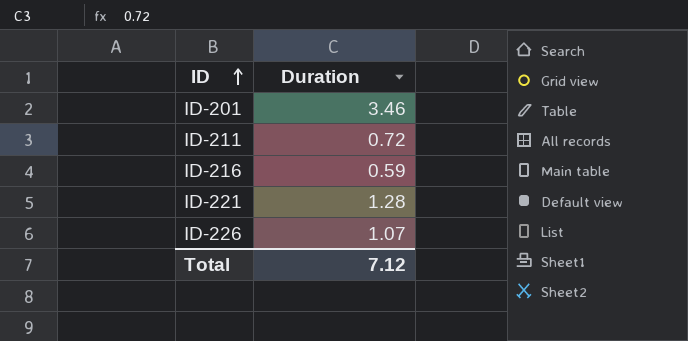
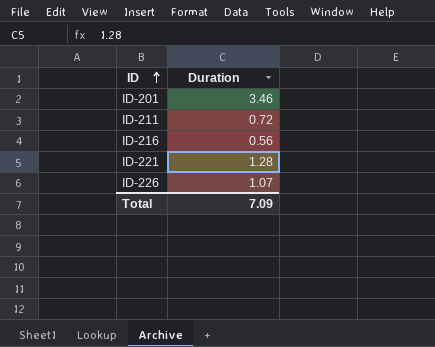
ID-216 | Duration: 0.59 -> 0.56
Total | Duration: 7.12 -> 7.09

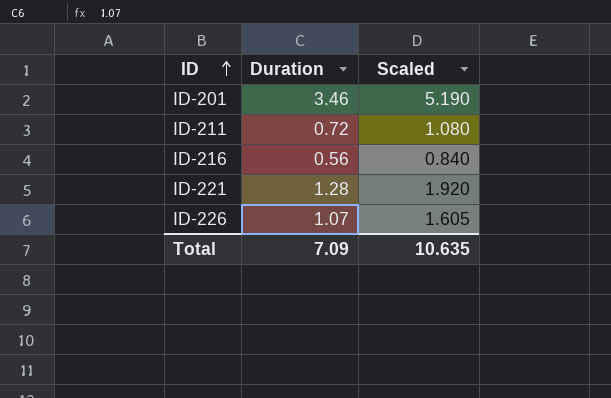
column Scaled | formula: none -> [Duration] * 1.5

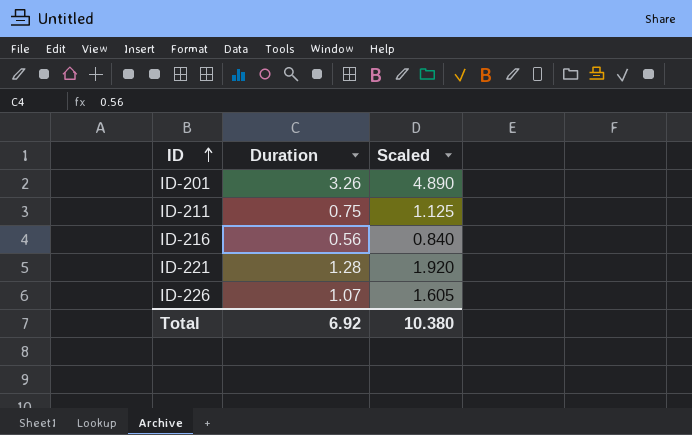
ID-201 | Duration: 3.46 -> 3.26
ID-201 | Scaled: 5.190 -> 4.890
ID-211 | Duration: 0.72 -> 0.75
ID-211 | Scaled: 1.080 -> 1.125
Total | Duration: 7.09 -> 6.92
Total | Scaled: 10.635 -> 10.380

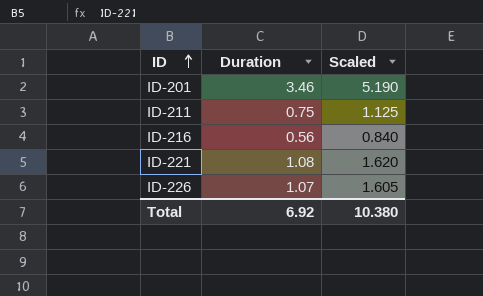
ID-201 | Duration: 3.26 -> 3.46
ID-201 | Scaled: 4.890 -> 5.190
ID-221 | Duration: 1.28 -> 1.08
ID-221 | Scaled: 1.920 -> 1.620

